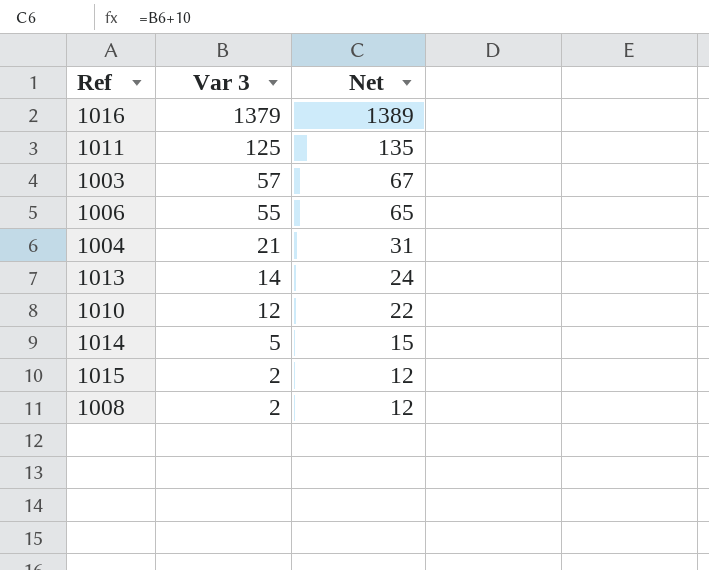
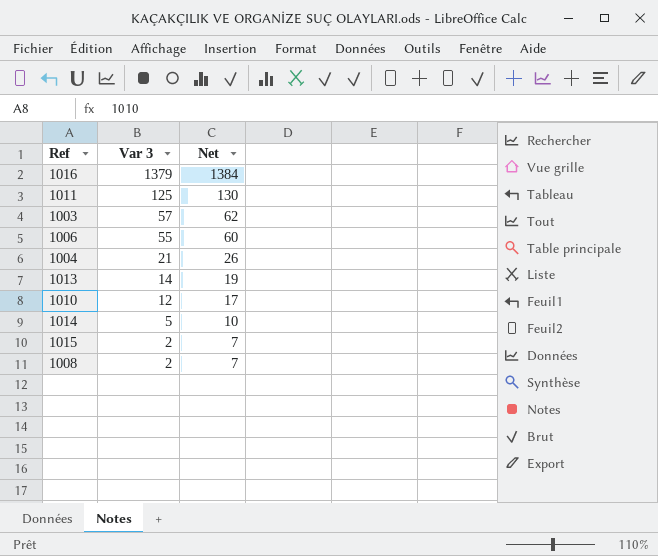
column Net | formula: [Var 3] + 10 -> [Var 3] + 5

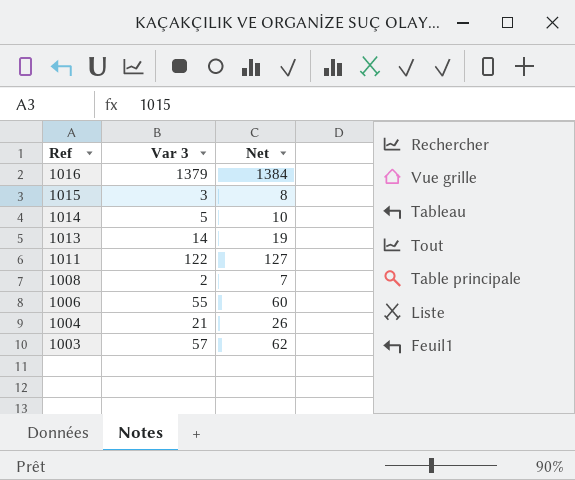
row order: Var 3 descending -> Ref descending
row 1010: 12 | 17 -> none
1015 | Var 3: 2 -> 3
1015 | Net: 7 -> 8
1011 | Var 3: 125 -> 122
1011 | Net: 130 -> 127

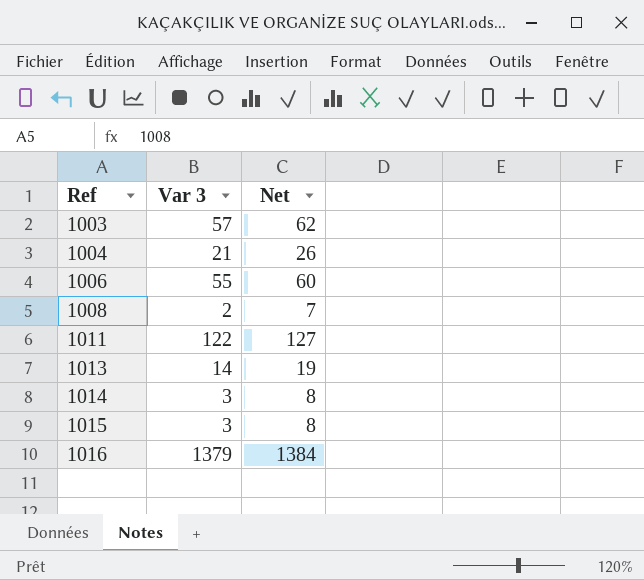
row order: Ref descending -> Ref ascending
1014 | Var 3: 5 -> 3
1014 | Net: 10 -> 8

